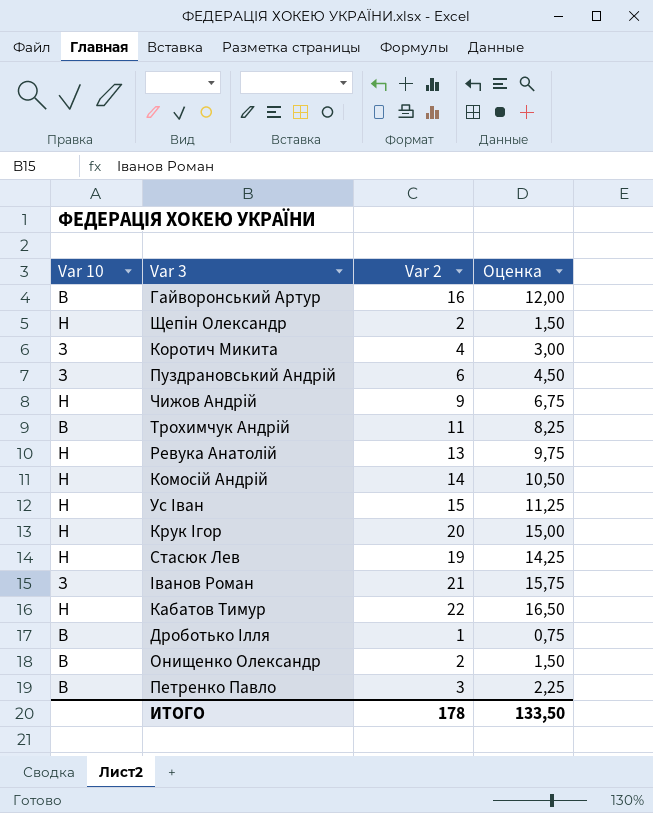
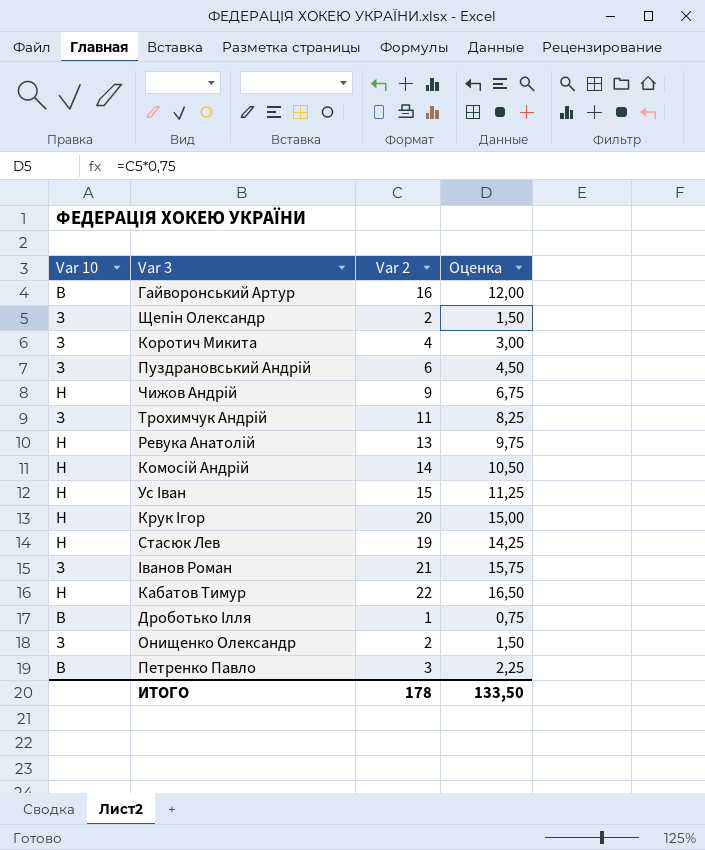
Щепін Олександр | Var 10: Н -> З
Трохимчук Андрій | Var 10: В -> З
Онищенко Олександр | Var 10: В -> З

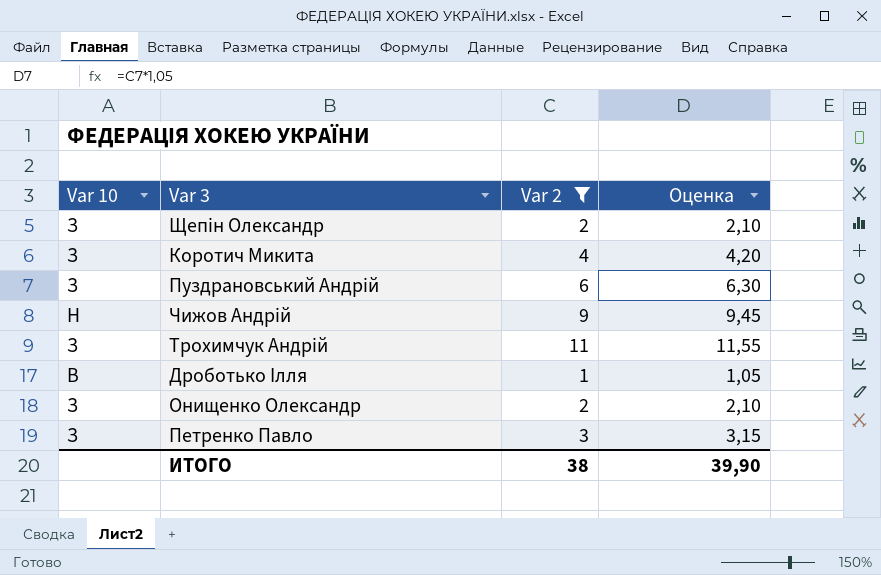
filter: none -> Var 2 <= 11
column Оценка | formula: [Var 2] * 0,75 -> [Var 2] * 1,05
Петренко Павло | Var 10: В -> З
ИТОГО | Var 2: 178 -> 38
ИТОГО | Оценка: 133,50 -> 39,90

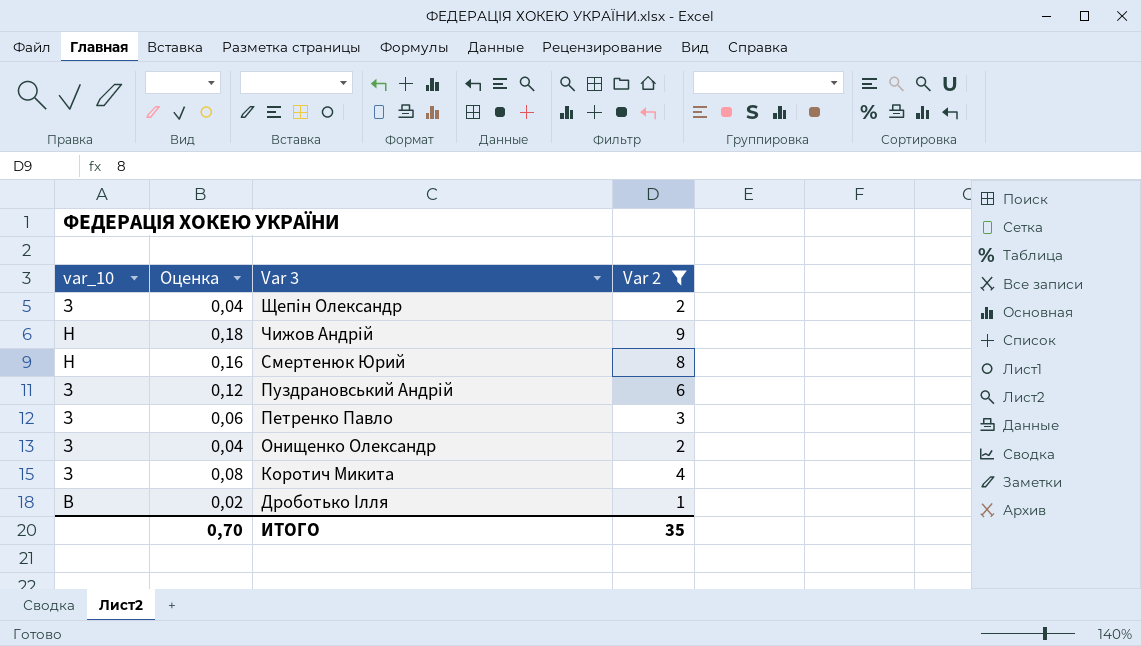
row order: none -> Var 3 descending
column name: Var 10 -> var_10
column Оценка | formula: [Var 2] * 1,05 -> [Var 2] * 0,02
column Оценка | position: 4 -> 2
row Трохимчук Андрій: З | 11 | 11,55 -> none
row Смертенюк Юрий: none -> Н | 0,16 | 8
ИТОГО | Оценка: 39,90 -> 0,70
ИТОГО | Var 2: 38 -> 35

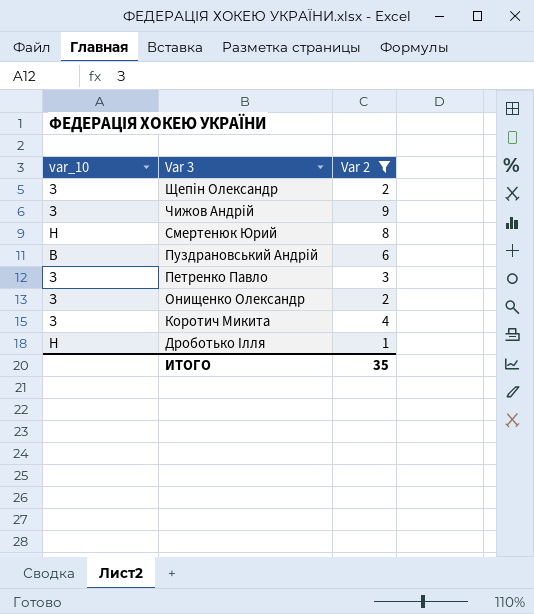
column Оценка | formula: [Var 2] * 0,02 -> none
Чижов Андрій | var_10: Н -> З
Пуздрановський Андрій | var_10: З -> В
Дроботько Ілля | var_10: В -> Н

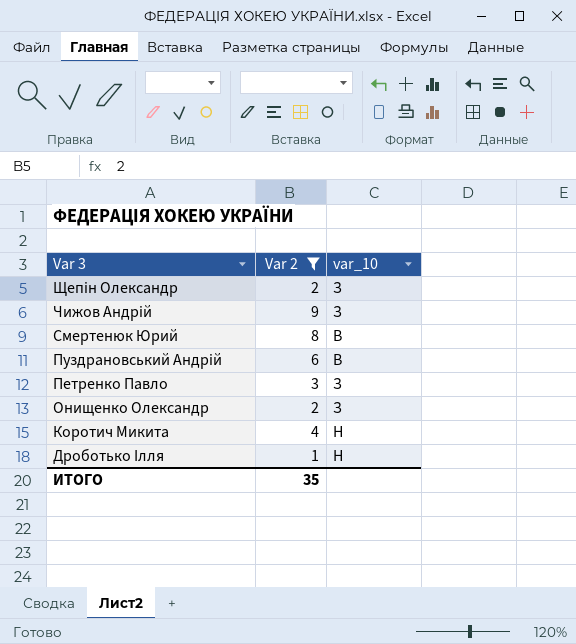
column var_10 | position: 1 -> 3
Смертенюк Юрий | var_10: Н -> В
Коротич Микита | var_10: З -> Н

